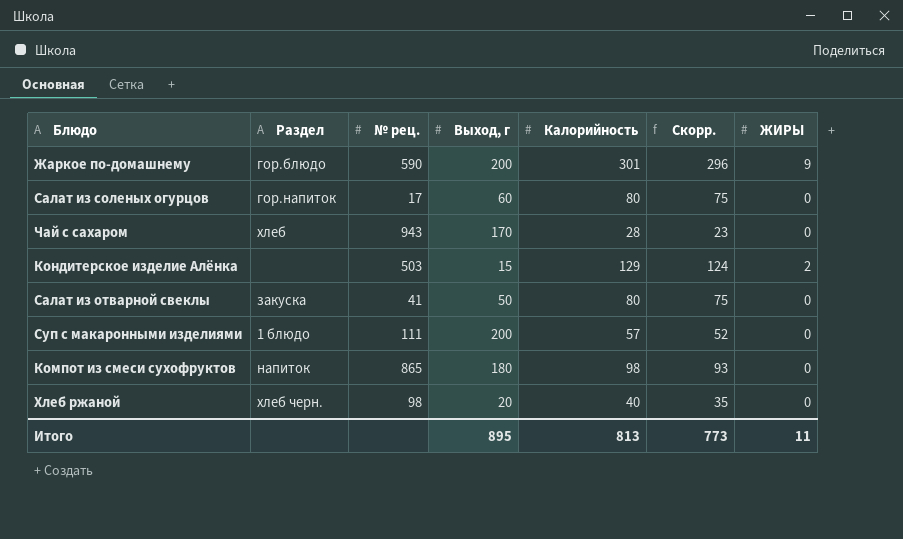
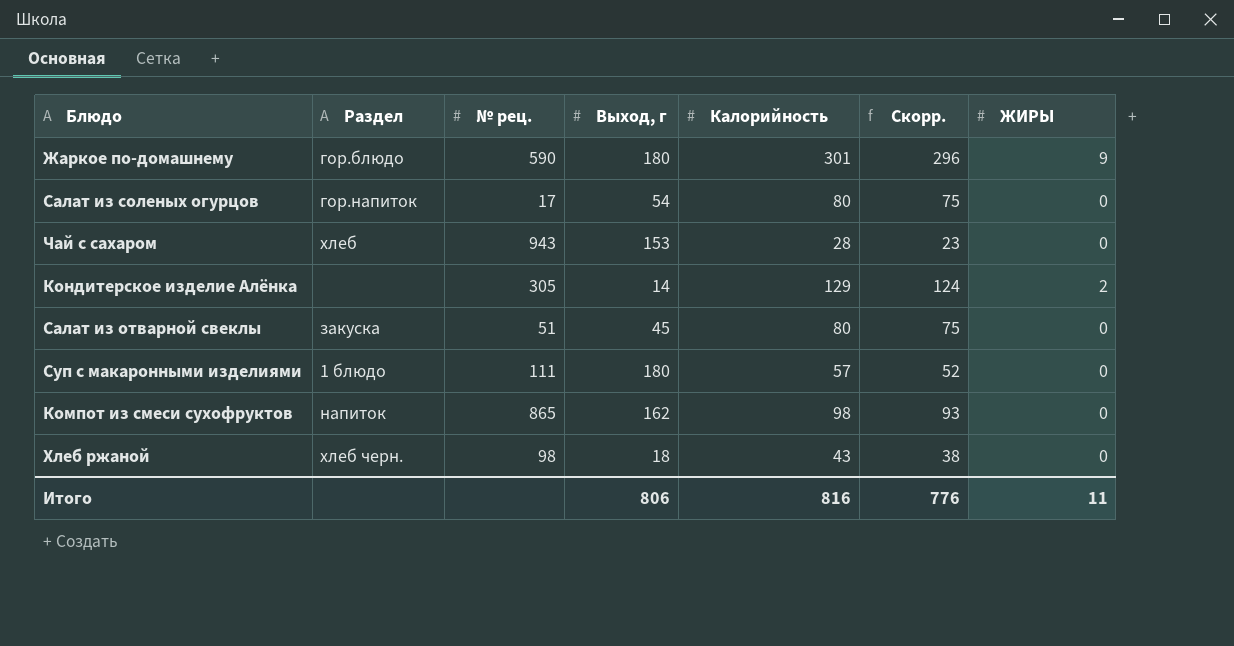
Жаркое по-домашнему | Выход, г: 200 -> 180
Салат из соленых огурцов | Выход, г: 60 -> 54
Чай с сахаром | Выход, г: 170 -> 153
Кондитерское изделие Алёнка | № рец.: 503 -> 305
Кондитерское изделие Алёнка | Выход, г: 15 -> 14
Салат из отварной свеклы | № рец.: 41 -> 51
Салат из отварной свеклы | Выход, г: 50 -> 45
Суп с макаронными изделиями | Выход, г: 200 -> 180
Компот из смеси сухофруктов | Выход, г: 180 -> 162
Хлеб ржаной | Выход, г: 20 -> 18
Хлеб ржаной | Калорийность: 40 -> 43
Хлеб ржаной | Скорр.: 35 -> 38
Итого | Выход, г: 895 -> 806
Итого | Калорийность: 813 -> 816
Итого | Скорр.: 773 -> 776

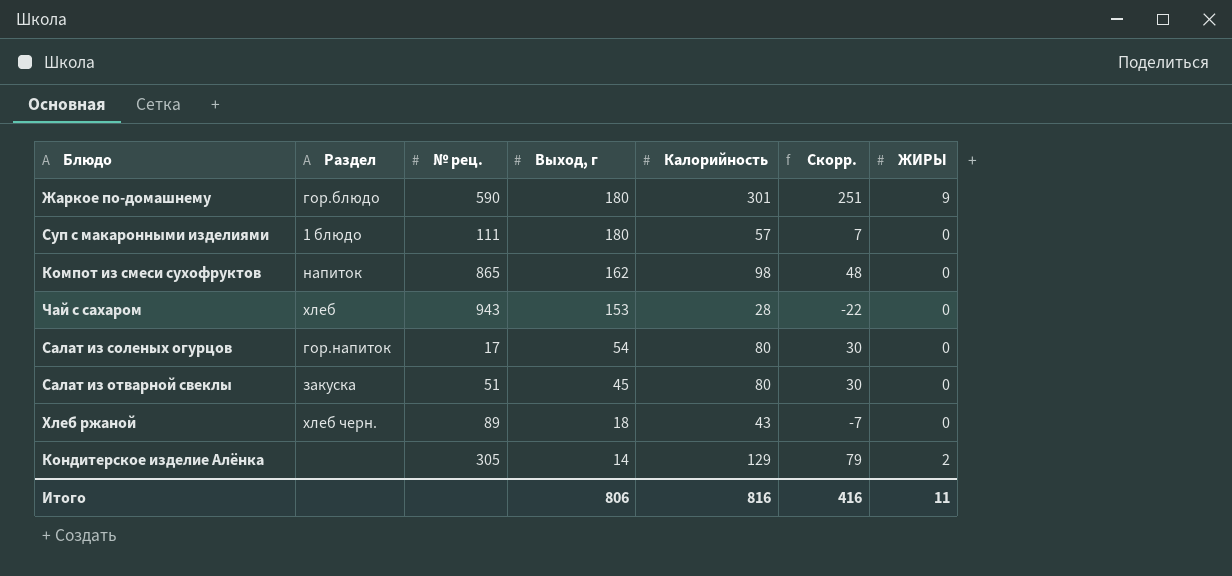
row order: none -> Выход, г descending
column Скорр. | formula: [Калорийность] - 5 -> [Калорийность] - 50
Хлеб ржаной | № рец.: 98 -> 89
Итого | Скорр.: 776 -> 416

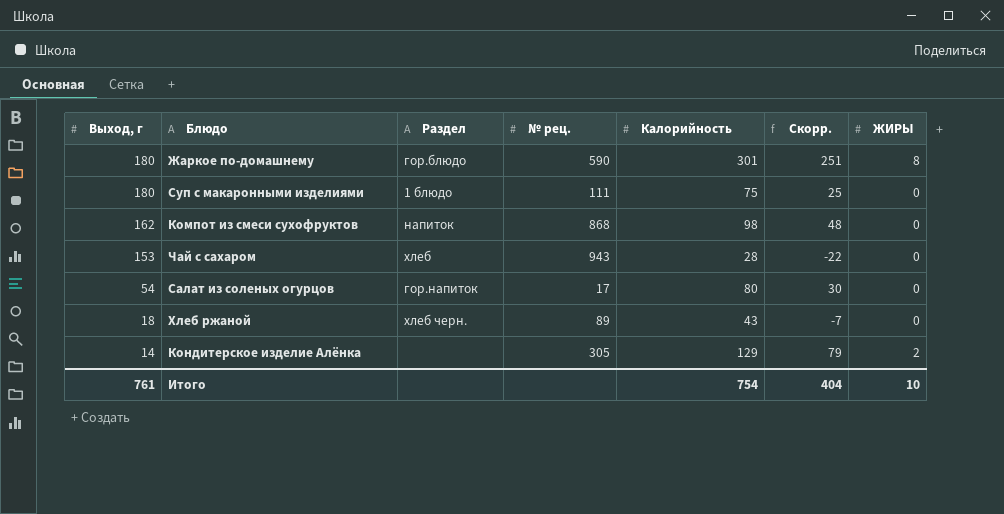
column Выход, г | position: 4 -> 1
row Салат из отварной свеклы: закуска | 51 | 45 | 80 | 30 | 0 -> none
Жаркое по-домашнему | ЖИРЫ: 9 -> 8
Суп с макаронными изделиями | Калорийность: 57 -> 75
Суп с макаронными изделиями | Скорр.: 7 -> 25
Компот из смеси сухофруктов | № рец.: 865 -> 868
Итого | Выход, г: 806 -> 761
Итого | Калорийность: 816 -> 754
Итого | Скорр.: 416 -> 404
Итого | ЖИРЫ: 11 -> 10

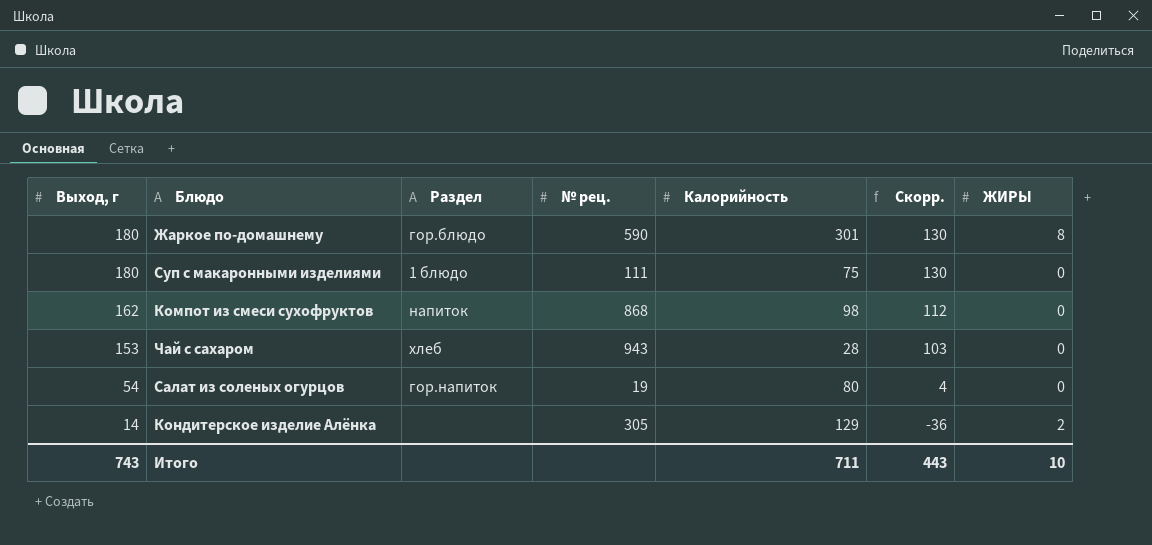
column Скорр. | formula: [Калорийность] - 50 -> [Выход, г] - 50
row Хлеб ржаной: 18 | хлеб черн. | 89 | 43 | -7 | 0 -> none
Салат из соленых огурцов | № рец.: 17 -> 19
Итого | Выход, г: 761 -> 743
Итого | Калорийность: 754 -> 711
Итого | Скорр.: 404 -> 443

